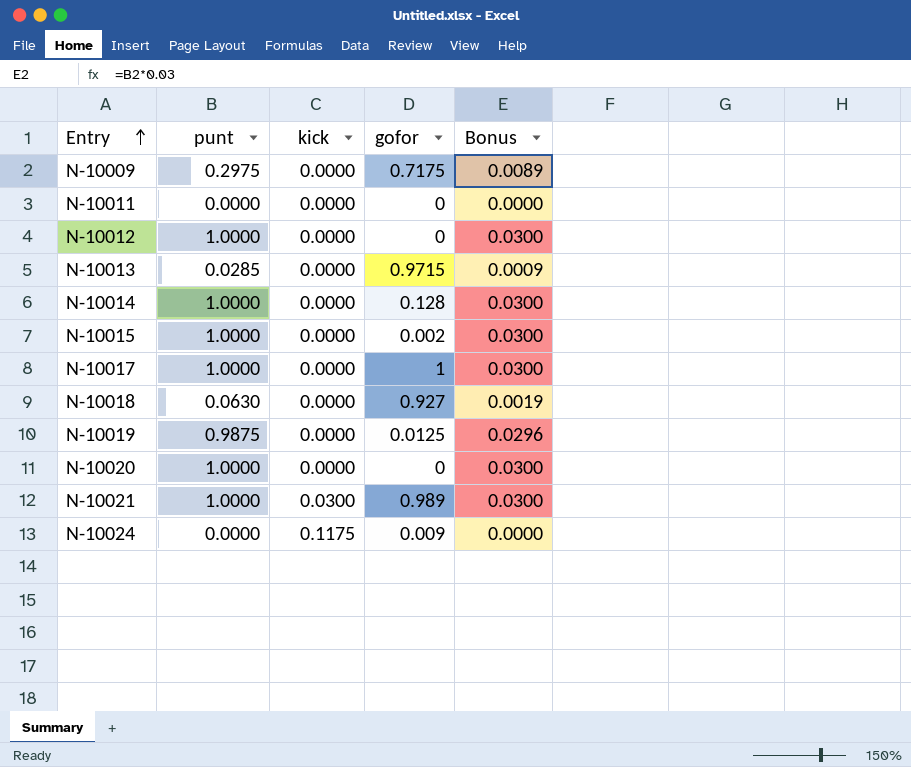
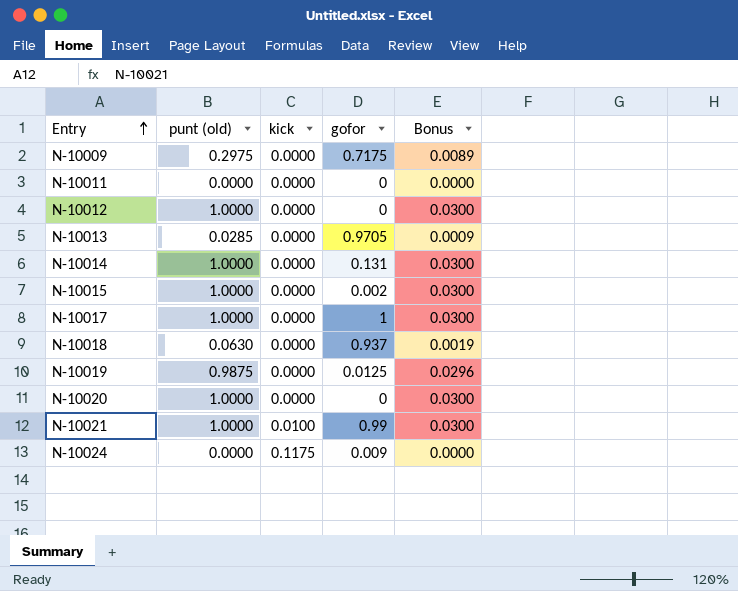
column name: punt -> punt (old)
N-10013 | gofor: 0.9715 -> 0.9705
N-10014 | gofor: 0.128 -> 0.131
N-10018 | gofor: 0.927 -> 0.937
N-10021 | kick: 0.0300 -> 0.0100
N-10021 | gofor: 0.989 -> 0.99

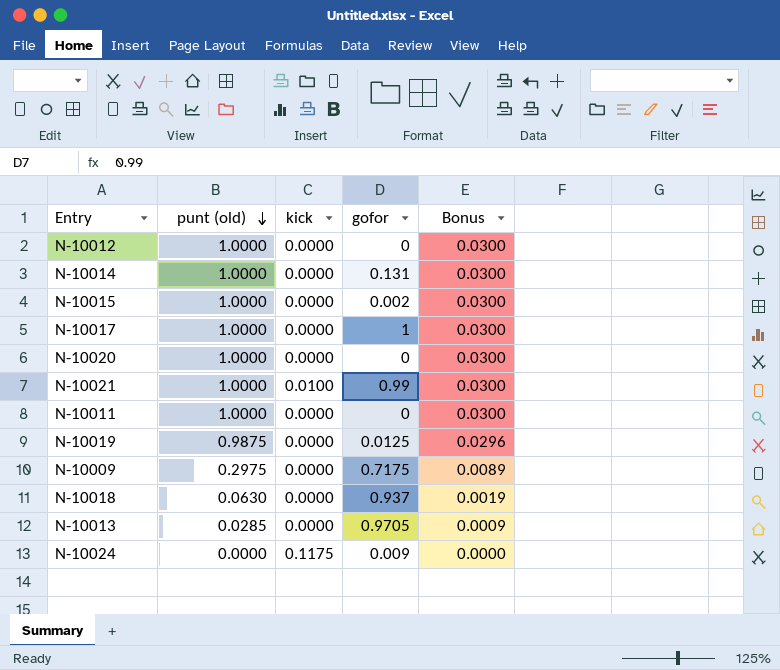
row order: Entry ascending -> punt (old) descending
N-10011 | punt (old): 0.0000 -> 1.0000
N-10011 | Bonus: 0.0000 -> 0.0300

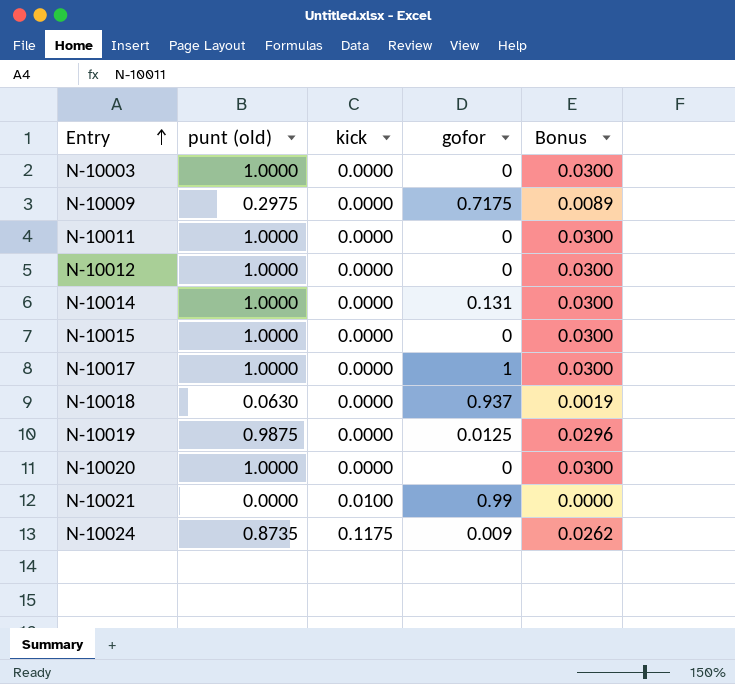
row order: punt (old) descending -> Entry ascending
row N-10013: 0.0285 | 0.0000 | 0.9705 | 0.0009 -> none
row N-10003: none -> 1.0000 | 0.0000 | 0 | 0.0300
N-10015 | gofor: 0.002 -> 0
N-10021 | punt (old): 1.0000 -> 0.0000
N-10021 | Bonus: 0.0300 -> 0.0000
N-10024 | punt (old): 0.0000 -> 0.8735
N-10024 | Bonus: 0.0000 -> 0.0262

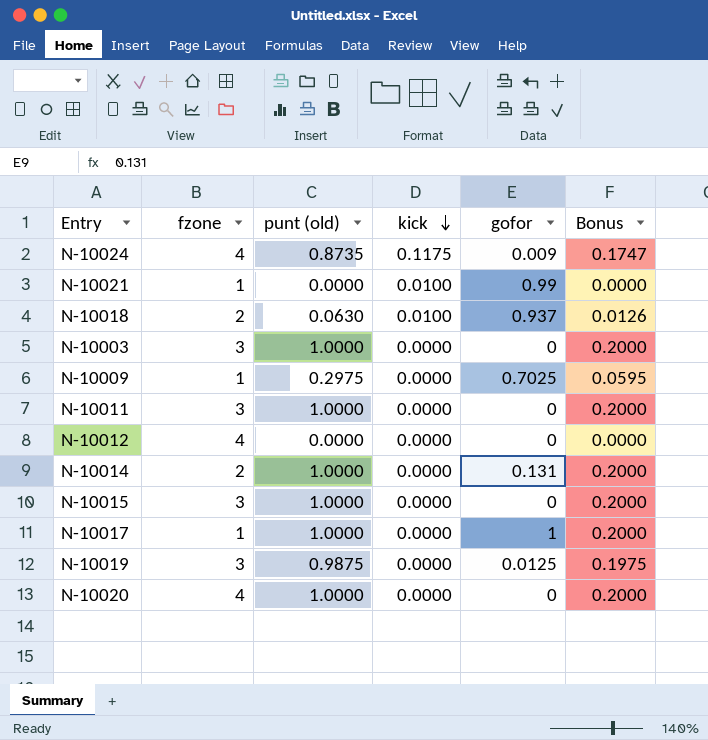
row order: Entry ascending -> kick descending
column fzone | position: none -> 2
column Bonus | formula: [punt (old)] * 0.03 -> [punt (old)] * 0.2
N-10018 | kick: 0.0000 -> 0.0100
N-10009 | gofor: 0.7175 -> 0.7025
N-10012 | punt (old): 1.0000 -> 0.0000

